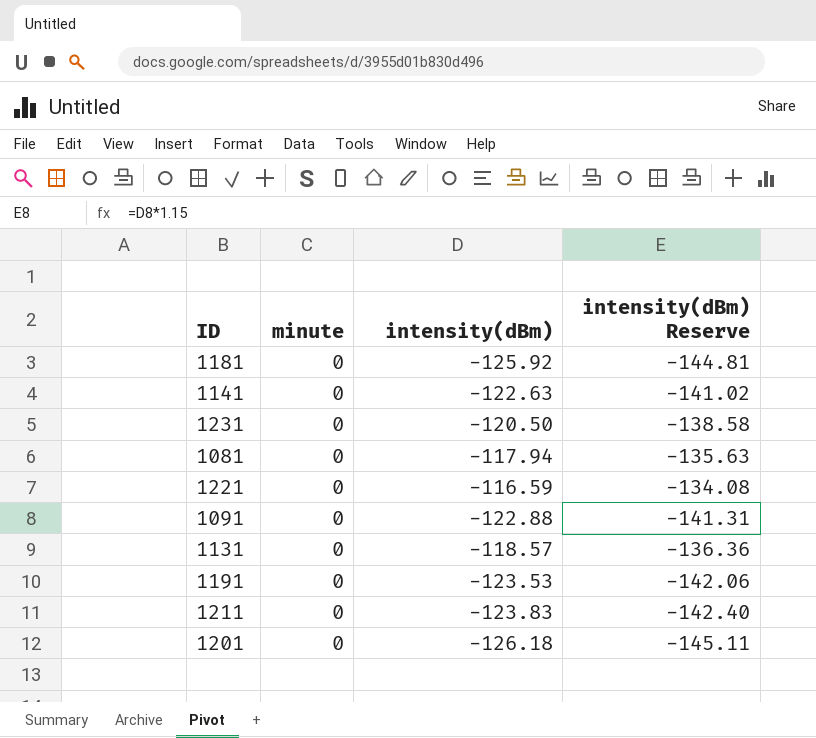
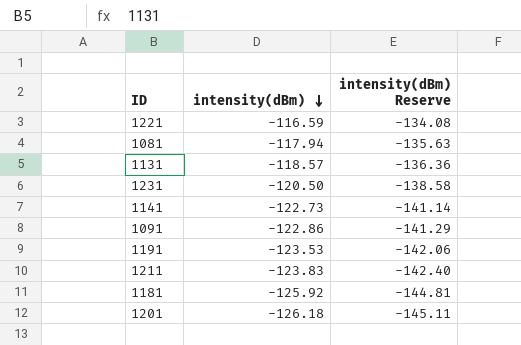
row order: none -> intensity(dBm) descending
column minute | position: 2 -> none
1141 | intensity(dBm): -122.63 -> -122.73
1141 | intensity(dBm) Reserve: -141.02 -> -141.14
1091 | intensity(dBm): -122.88 -> -122.86
1091 | intensity(dBm) Reserve: -141.31 -> -141.29

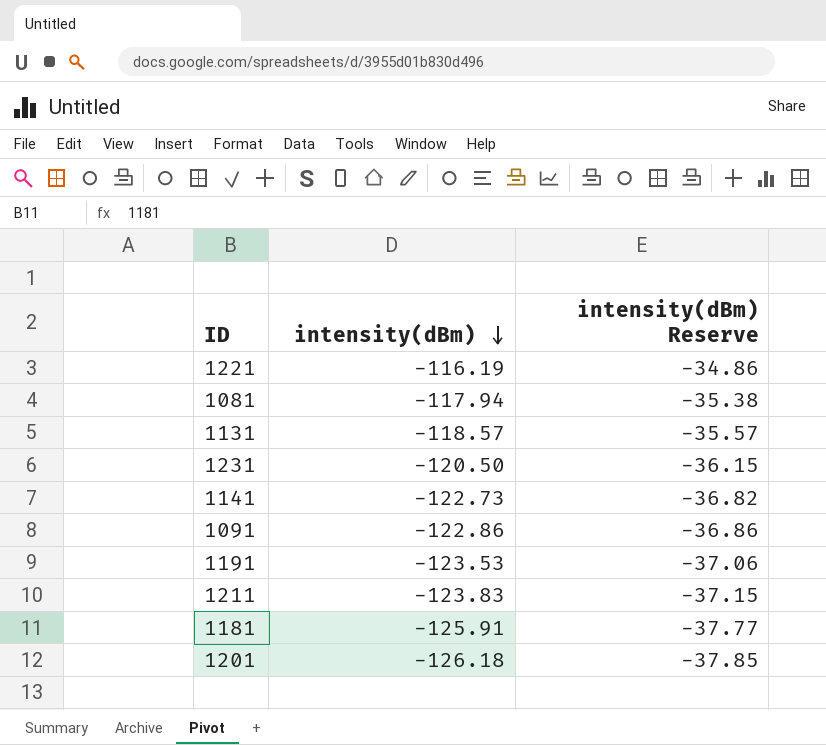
column intensity(dBm) Reserve | formula: [intensity(dBm)] * 1.15 -> [intensity(dBm)] * 0.3
1221 | intensity(dBm): -116.59 -> -116.19
1181 | intensity(dBm): -125.92 -> -125.91

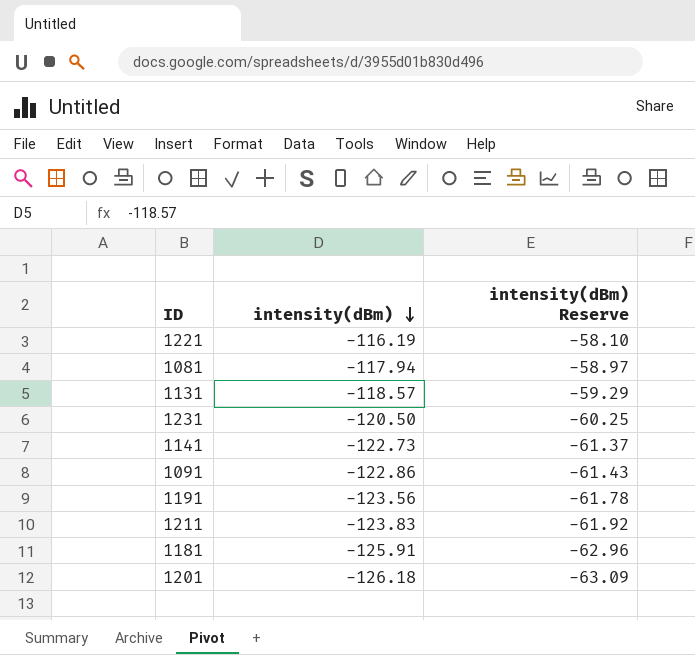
column intensity(dBm) Reserve | formula: [intensity(dBm)] * 0.3 -> [intensity(dBm)] * 0.5
1191 | intensity(dBm): -123.53 -> -123.56

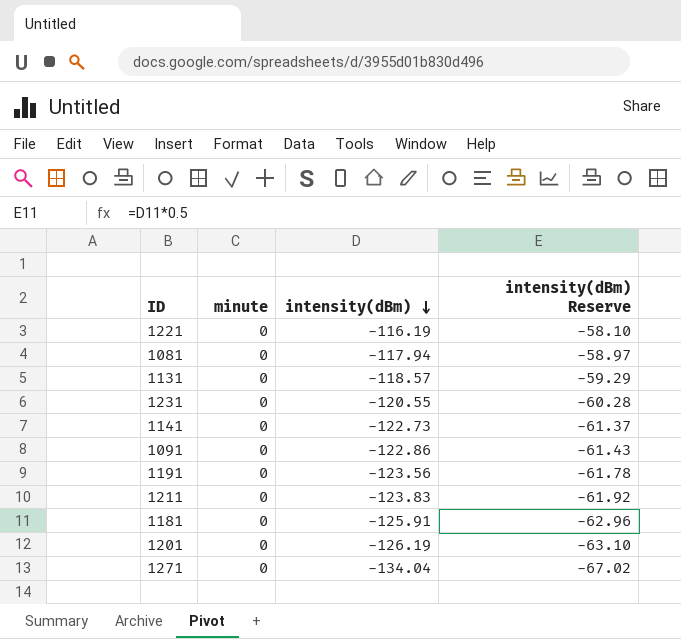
column minute | position: none -> 2
1231 | intensity(dBm): -120.50 -> -120.55
1231 | intensity(dBm) Reserve: -60.25 -> -60.28
1201 | intensity(dBm): -126.18 -> -126.19
1201 | intensity(dBm) Reserve: -63.09 -> -63.10
row 1271: none -> 0 | -134.04 | -67.02

